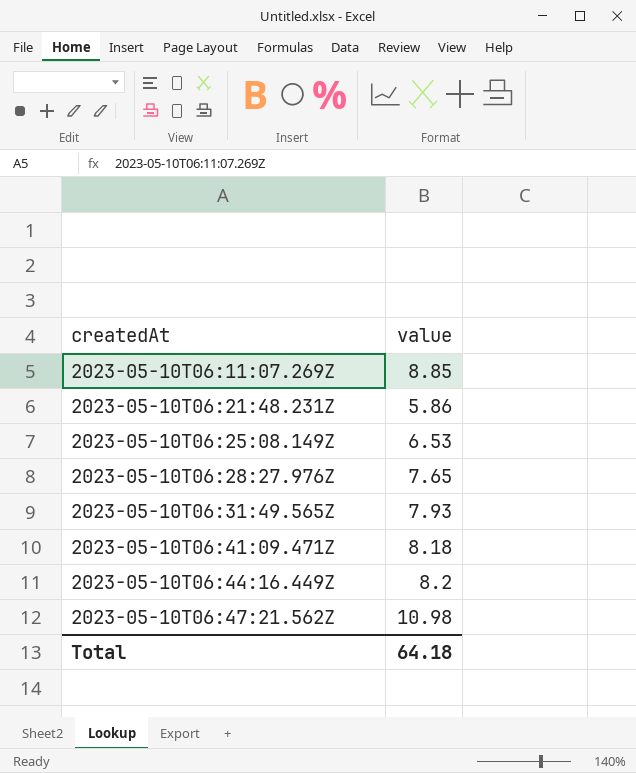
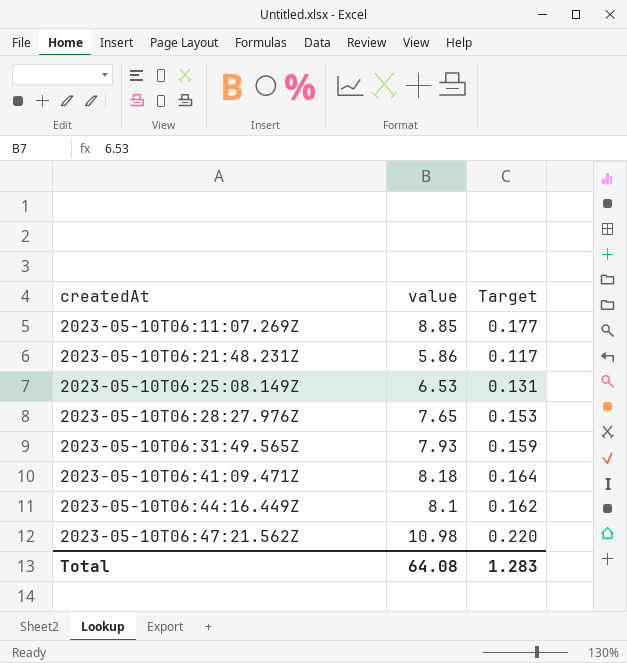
column Target | formula: none -> [value] * 0.02
2023-05-10T06:44:16.449Z | value: 8.2 -> 8.1
Total | value: 64.18 -> 64.08

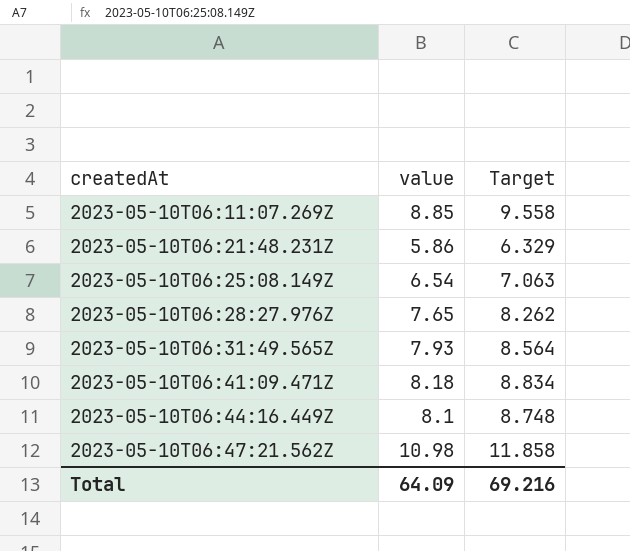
column Target | formula: [value] * 0.02 -> [value] * 1.08
2023-05-10T06:25:08.149Z | value: 6.53 -> 6.54
Total | value: 64.08 -> 64.09
Total | Target: 1.283 -> 69.216

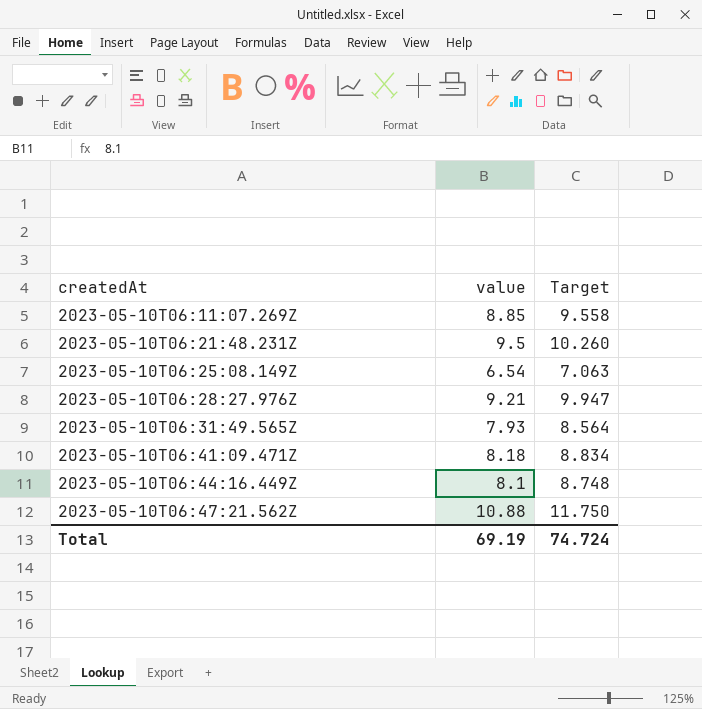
2023-05-10T06:21:48.231Z | value: 5.86 -> 9.5
2023-05-10T06:21:48.231Z | Target: 6.329 -> 10.260
2023-05-10T06:28:27.976Z | value: 7.65 -> 9.21
2023-05-10T06:28:27.976Z | Target: 8.262 -> 9.947
2023-05-10T06:47:21.562Z | value: 10.98 -> 10.88
2023-05-10T06:47:21.562Z | Target: 11.858 -> 11.750
Total | value: 64.09 -> 69.19
Total | Target: 69.216 -> 74.724

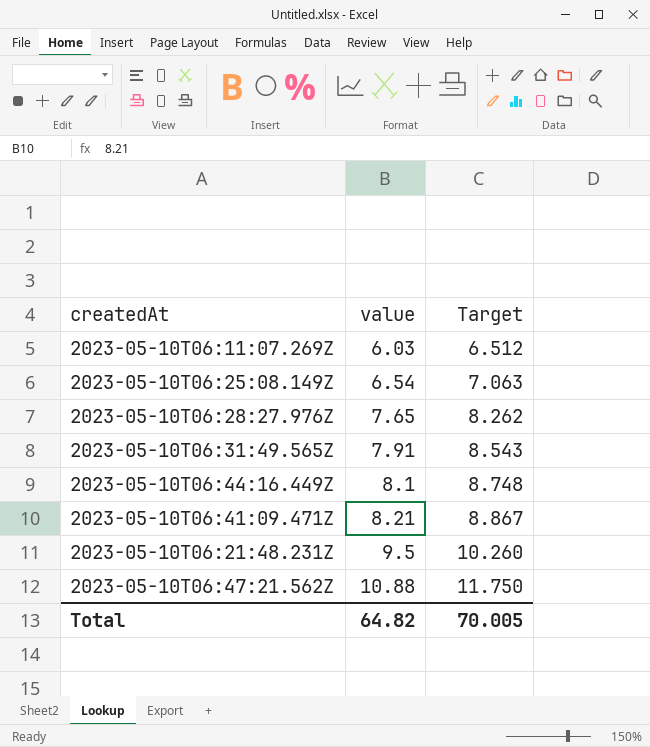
row order: createdAt ascending -> value ascending
2023-05-10T06:11:07.269Z | value: 8.85 -> 6.03
2023-05-10T06:11:07.269Z | Target: 9.558 -> 6.512
2023-05-10T06:28:27.976Z | value: 9.21 -> 7.65
2023-05-10T06:28:27.976Z | Target: 9.947 -> 8.262
2023-05-10T06:31:49.565Z | value: 7.93 -> 7.91
2023-05-10T06:31:49.565Z | Target: 8.564 -> 8.543
2023-05-10T06:41:09.471Z | value: 8.18 -> 8.21
2023-05-10T06:41:09.471Z | Target: 8.834 -> 8.867
Total | value: 69.19 -> 64.82
Total | Target: 74.724 -> 70.005

